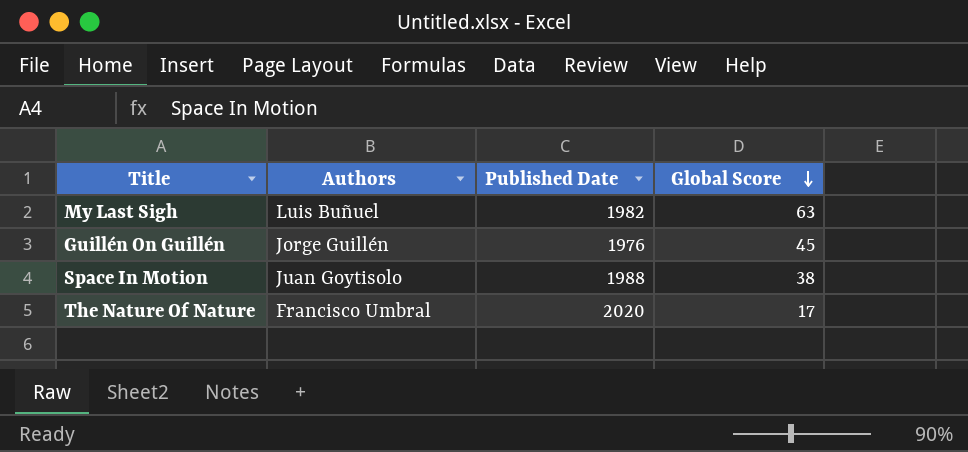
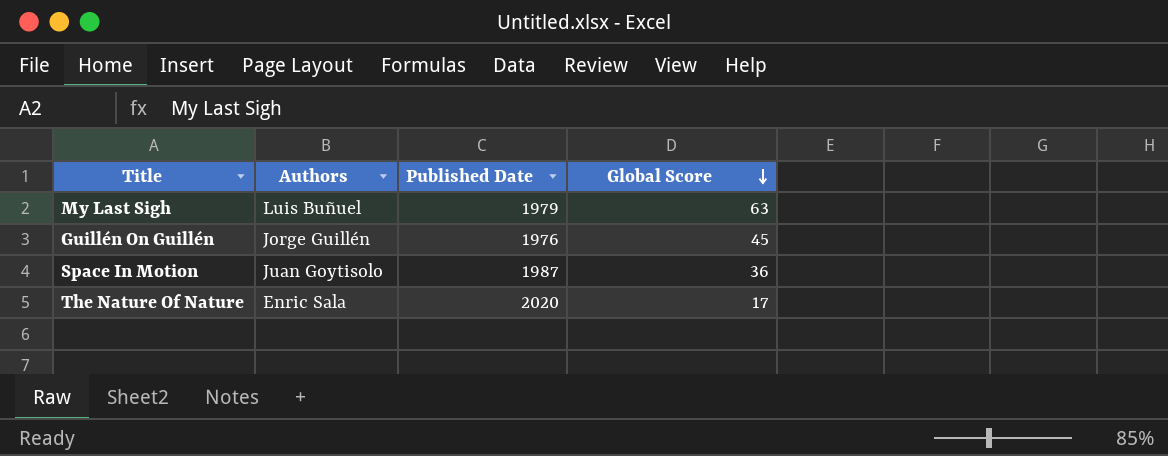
My Last Sigh | Published Date: 1982 -> 1979
Space In Motion | Published Date: 1988 -> 1987
Space In Motion | Global Score: 38 -> 36
The Nature Of Nature | Authors: Francisco Umbral -> Enric Sala

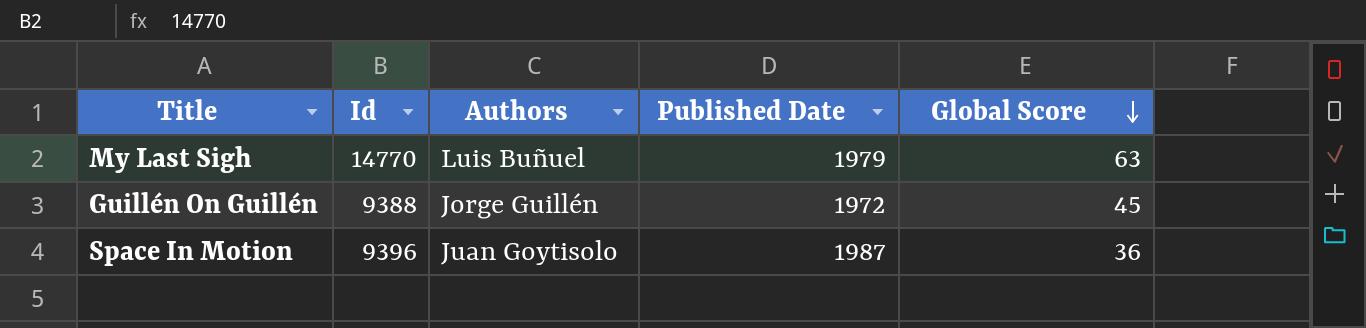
column Id | position: none -> 2
row The Nature Of Nature: Enric Sala | 2020 | 17 -> none
Guillén On Guillén | Published Date: 1976 -> 1972

